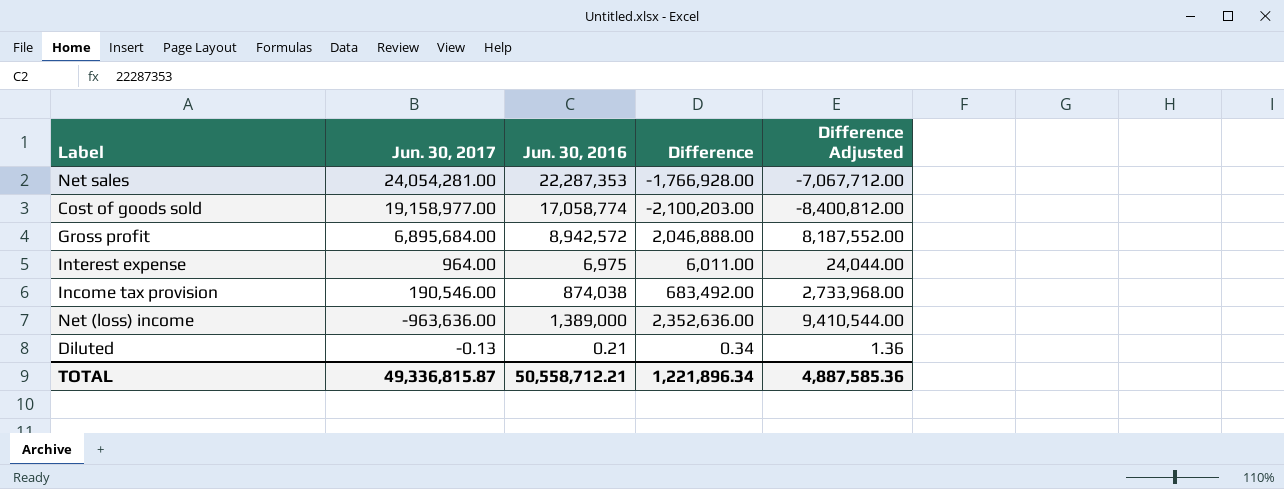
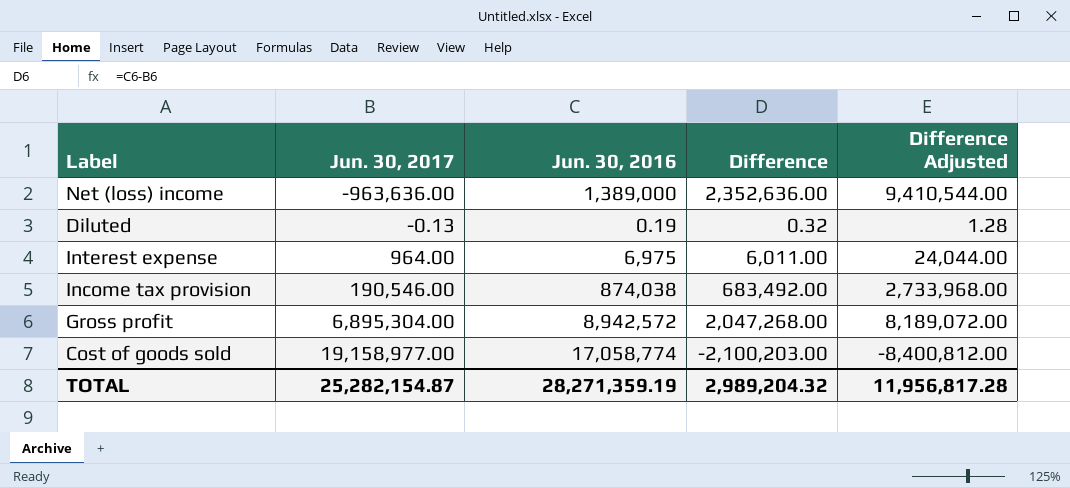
row order: none -> Jun. 30, 2017 ascending
row Net sales: 24,054,281.00 | 22,287,353 | -1,766,928.00 | -7,067,712.00 -> none
Diluted | Jun. 30, 2016: 0.21 -> 0.19
Diluted | Difference: 0.34 -> 0.32
Diluted | Difference Adjusted: 1.36 -> 1.28
Gross profit | Jun. 30, 2017: 6,895,684.00 -> 6,895,304.00
Gross profit | Difference: 2,046,888.00 -> 2,047,268.00
Gross profit | Difference Adjusted: 8,187,552.00 -> 8,189,072.00
TOTAL | Jun. 30, 2017: 49,336,815.87 -> 25,282,154.87
TOTAL | Jun. 30, 2016: 50,558,712.21 -> 28,271,359.19
TOTAL | Difference: 1,221,896.34 -> 2,989,204.32
TOTAL | Difference Adjusted: 4,887,585.36 -> 11,956,817.28

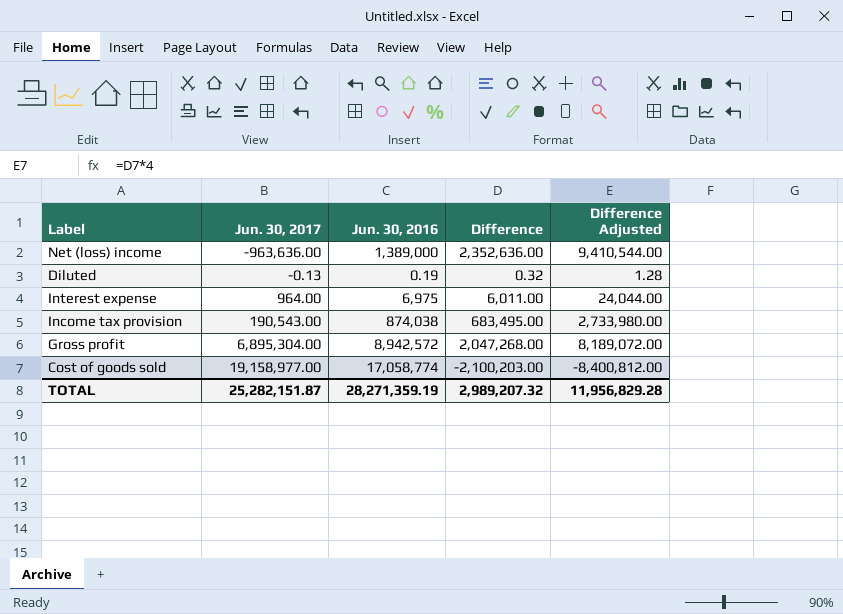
Income tax provision | Jun. 30, 2017: 190,546.00 -> 190,543.00
Income tax provision | Difference: 683,492.00 -> 683,495.00
Income tax provision | Difference Adjusted: 2,733,968.00 -> 2,733,980.00
TOTAL | Jun. 30, 2017: 25,282,154.87 -> 25,282,151.87
TOTAL | Difference: 2,989,204.32 -> 2,989,207.32
TOTAL | Difference Adjusted: 11,956,817.28 -> 11,956,829.28

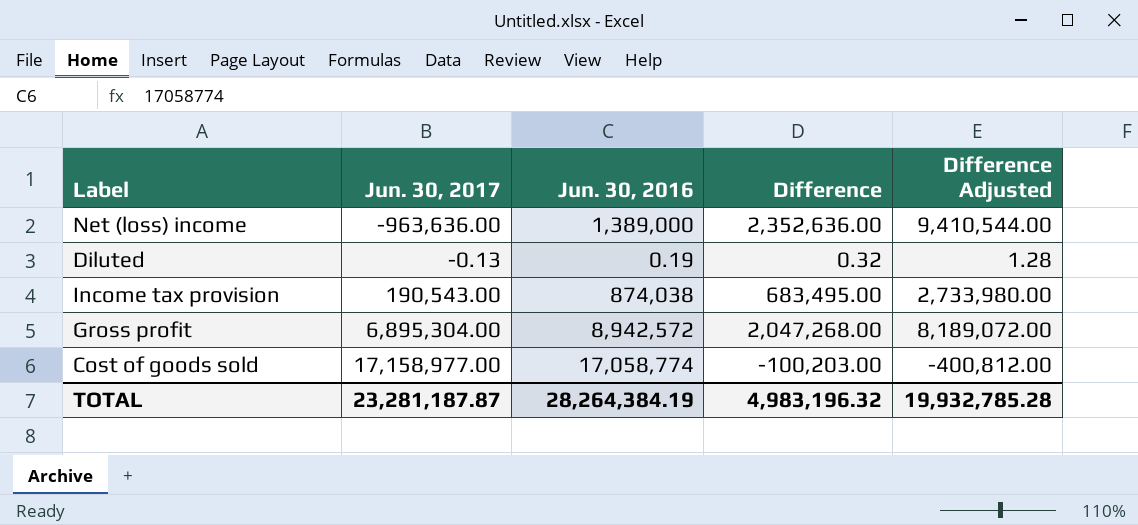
row Interest expense: 964.00 | 6,975 | 6,011.00 | 24,044.00 -> none
Cost of goods sold | Jun. 30, 2017: 19,158,977.00 -> 17,158,977.00
Cost of goods sold | Difference: -2,100,203.00 -> -100,203.00
Cost of goods sold | Difference Adjusted: -8,400,812.00 -> -400,812.00
TOTAL | Jun. 30, 2017: 25,282,151.87 -> 23,281,187.87
TOTAL | Jun. 30, 2016: 28,271,359.19 -> 28,264,384.19
TOTAL | Difference: 2,989,207.32 -> 4,983,196.32
TOTAL | Difference Adjusted: 11,956,829.28 -> 19,932,785.28

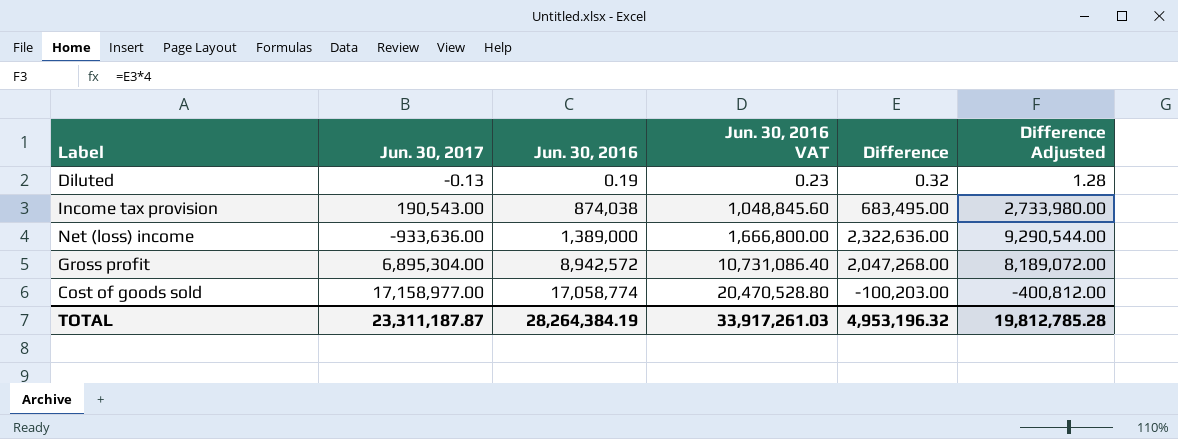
row order: Jun. 30, 2017 ascending -> Jun. 30, 2016 ascending
column Jun. 30, 2016 VAT | formula: none -> [Jun. 30, 2016] * 1.2
Net (loss) income | Jun. 30, 2017: -963,636.00 -> -933,636.00
Net (loss) income | Difference: 2,352,636.00 -> 2,322,636.00
Net (loss) income | Difference Adjusted: 9,410,544.00 -> 9,290,544.00
TOTAL | Jun. 30, 2017: 23,281,187.87 -> 23,311,187.87
TOTAL | Difference: 4,983,196.32 -> 4,953,196.32
TOTAL | Difference Adjusted: 19,932,785.28 -> 19,812,785.28

